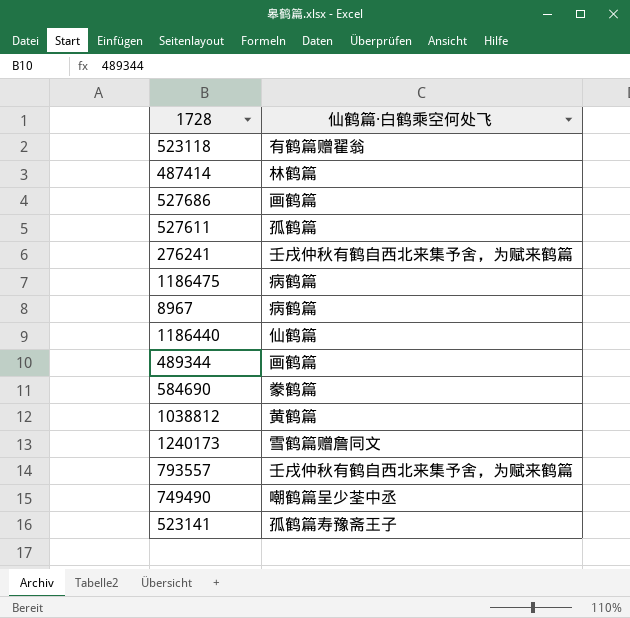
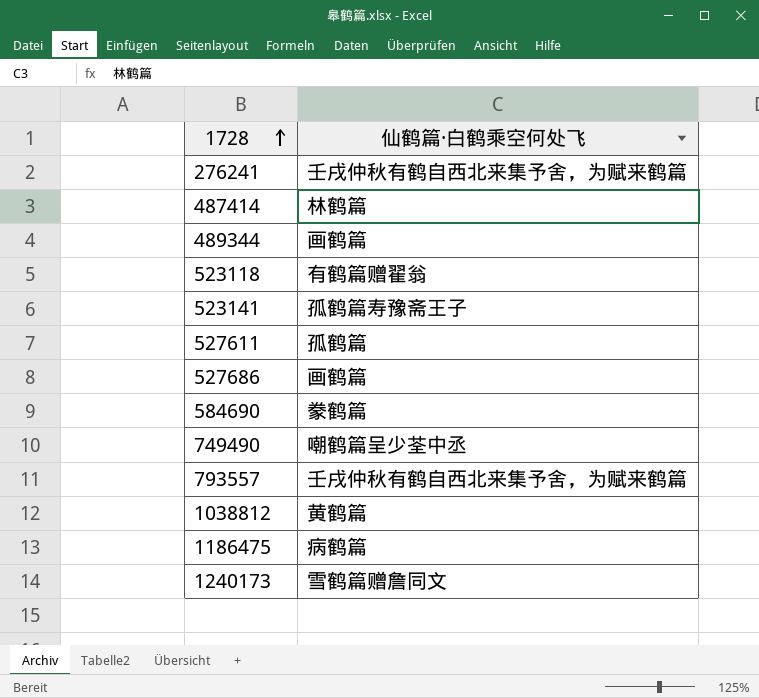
row order: none -> 1728 ascending
row 8967: 病鹤篇 -> none
row 1186440: 仙鹤篇 -> none

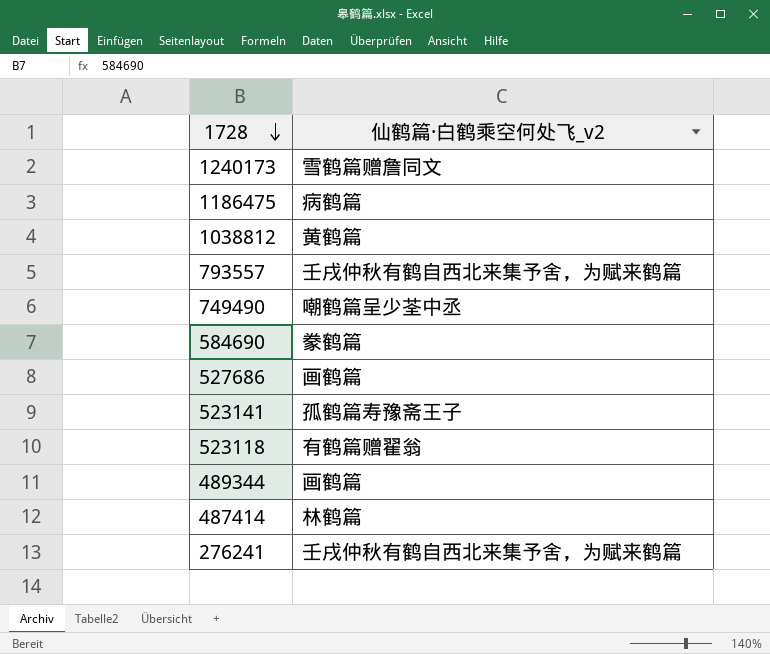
row order: 1728 ascending -> 1728 descending
column name: 仙鹤篇·白鹤乘空何处飞 -> 仙鹤篇·白鹤乘空何处飞_v2
row 527611: 孤鹤篇 -> none

